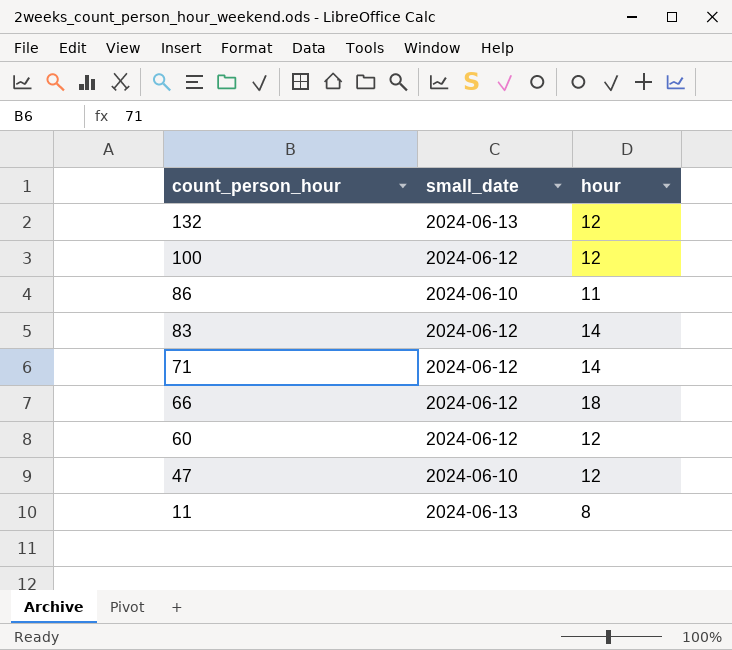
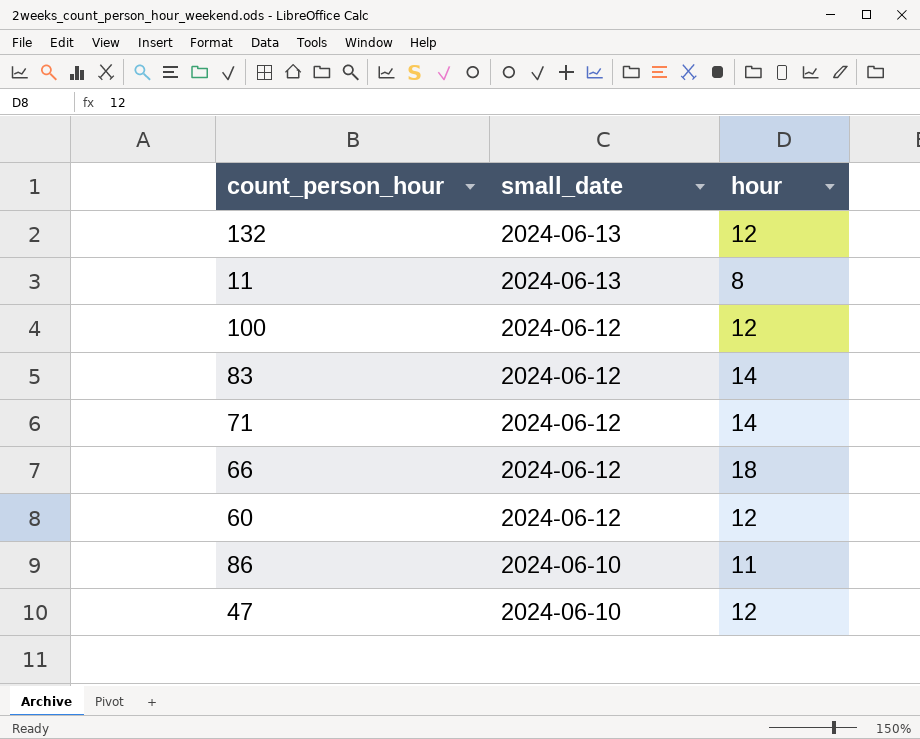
row order: count_person_hour descending -> small_date descending

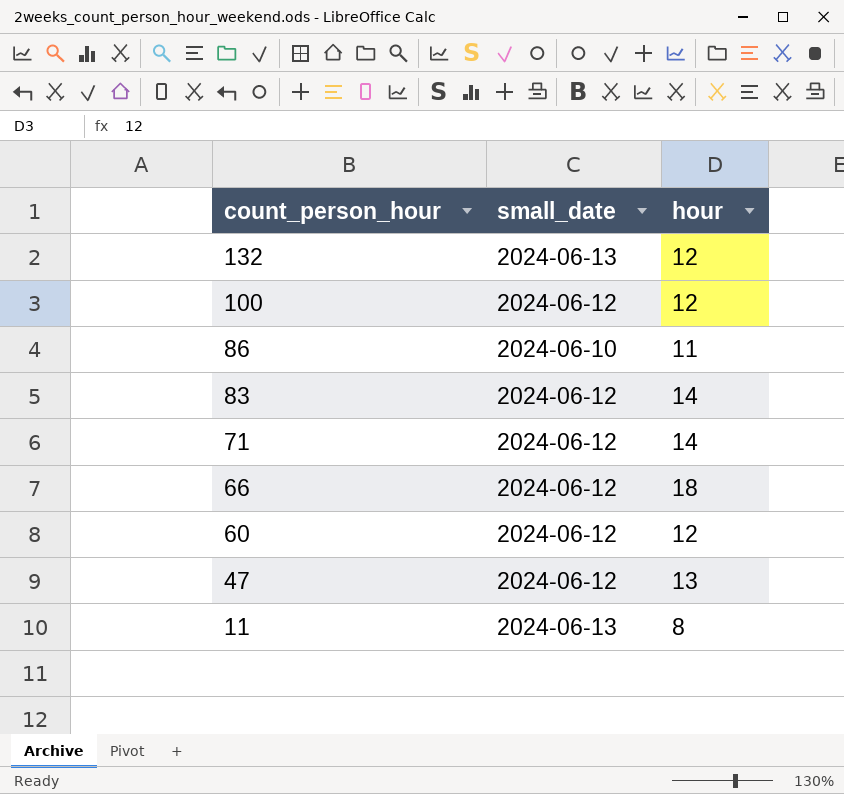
row order: small_date descending -> count_person_hour descending
47 | small_date: 2024-06-10 -> 2024-06-12
47 | hour: 12 -> 13

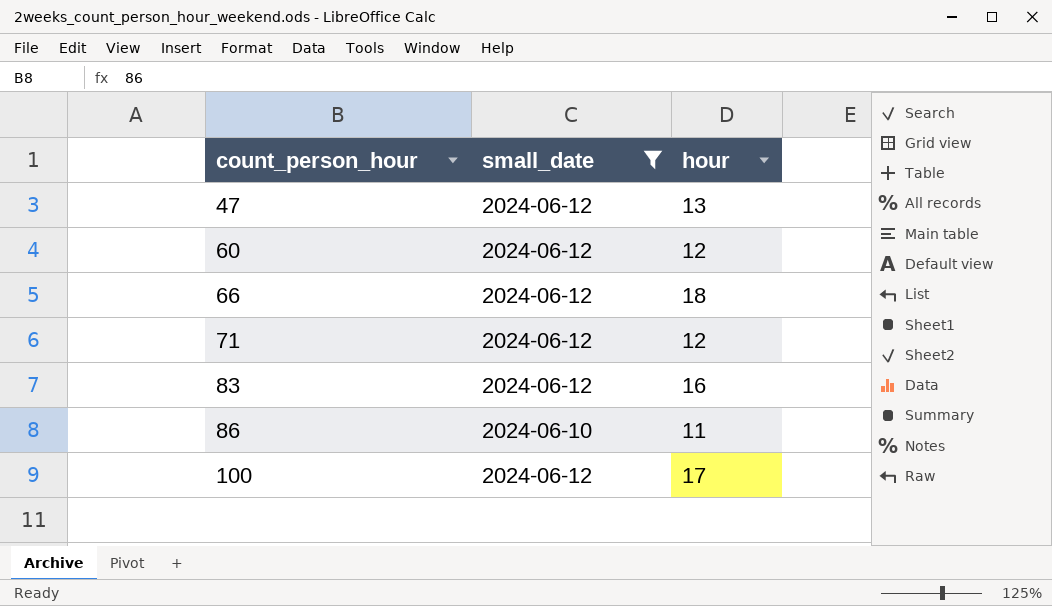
filter: none -> small_date != 2024-06-13
row order: count_person_hour descending -> count_person_hour ascending
71 | hour: 14 -> 12
83 | hour: 14 -> 16
100 | hour: 12 -> 17

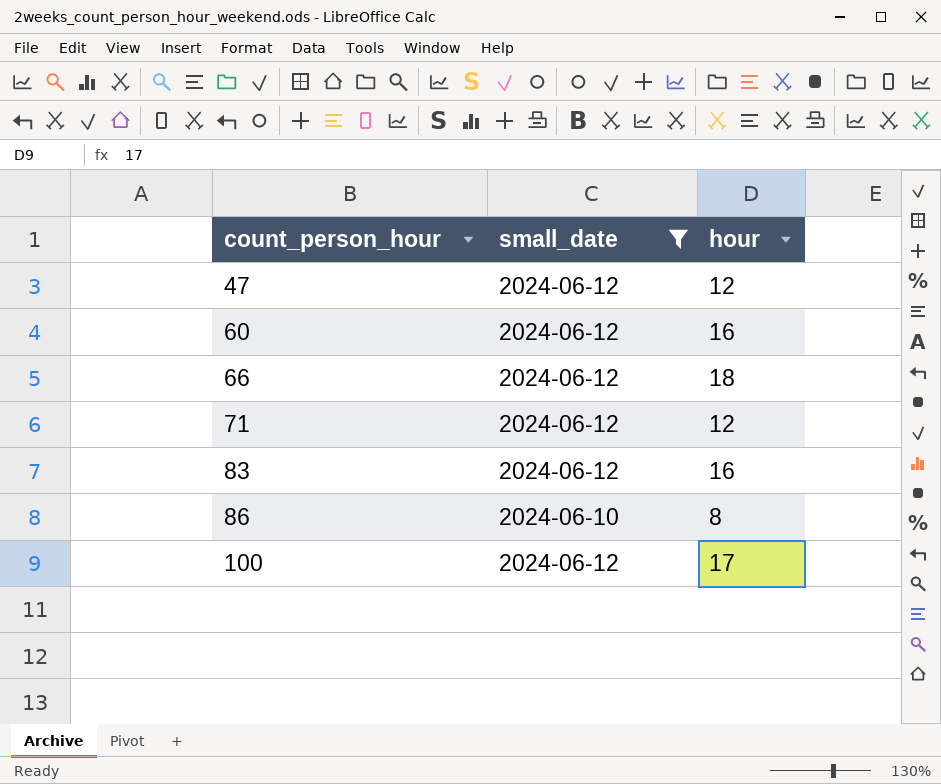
47 | hour: 13 -> 12
60 | hour: 12 -> 16
86 | hour: 11 -> 8

